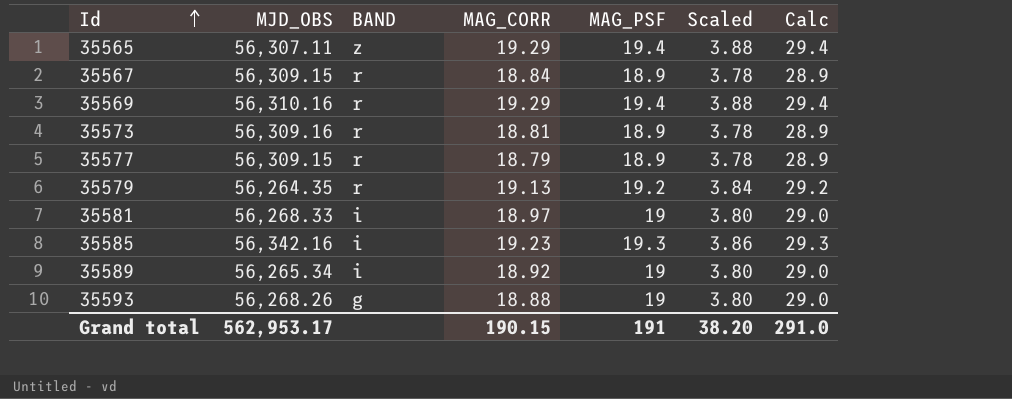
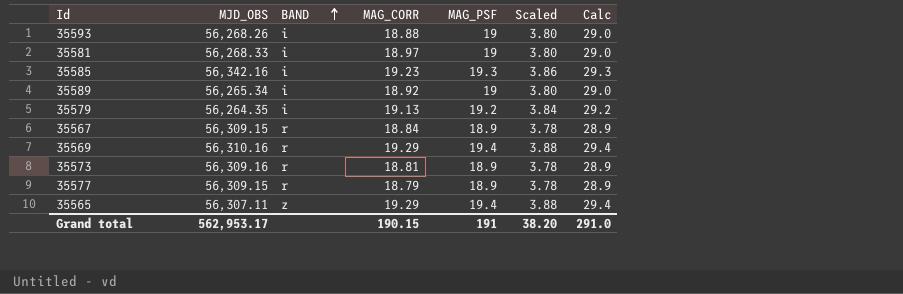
row order: Id ascending -> BAND ascending
35593 | BAND: g -> i
35579 | BAND: r -> i

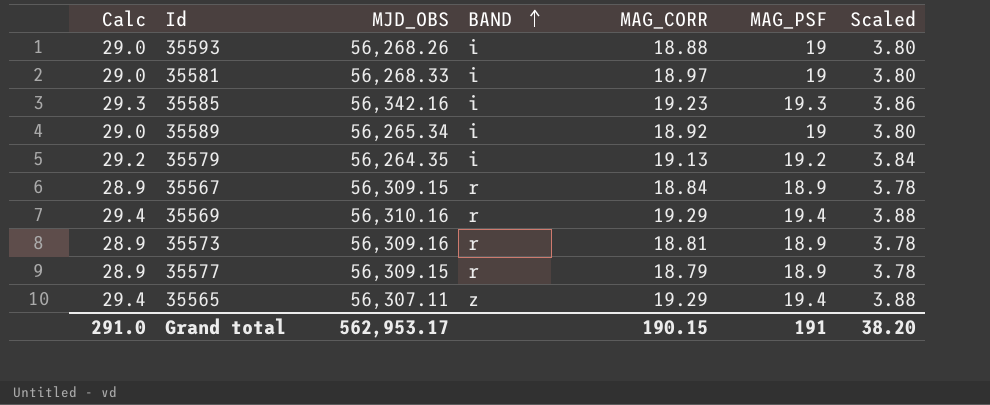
column Calc | position: 7 -> 1

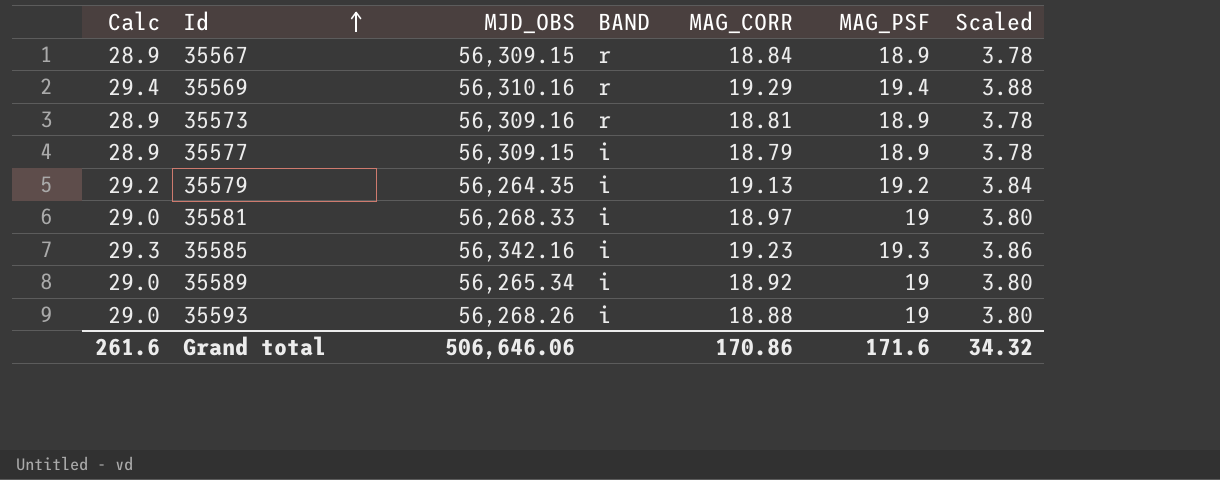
row order: BAND ascending -> Id ascending
row 35565: 29.4 | 56,307.11 | z | 19.29 | 19.4 | 3.88 -> none
35577 | BAND: r -> i
Grand total | Calc: 291.0 -> 261.6
Grand total | MJD_OBS: 562,953.17 -> 506,646.06
Grand total | MAG_CORR: 190.15 -> 170.86
Grand total | MAG_PSF: 191 -> 171.6
Grand total | Scaled: 38.20 -> 34.32

